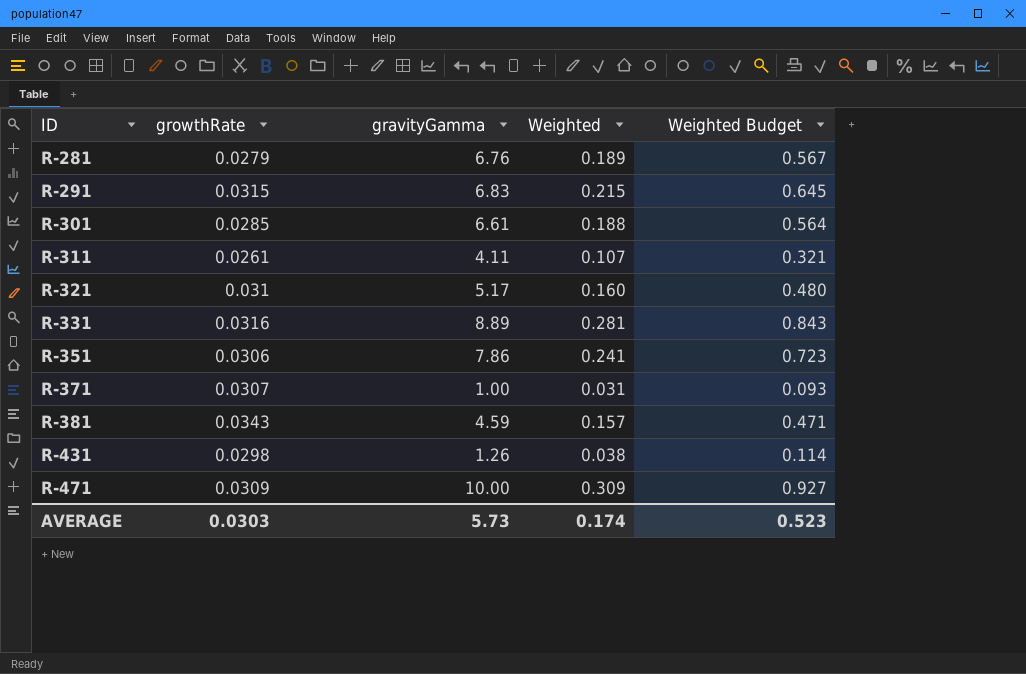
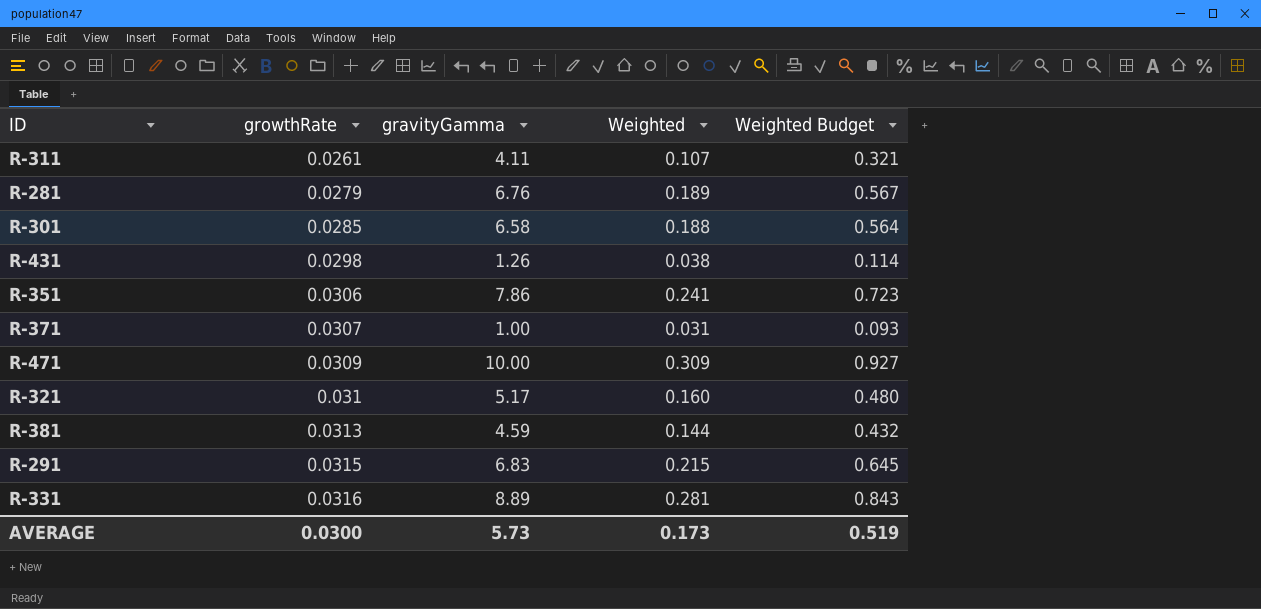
row order: ID ascending -> growthRate ascending
R-301 | gravityGamma: 6.61 -> 6.58
R-381 | growthRate: 0.0343 -> 0.0313
R-381 | Weighted: 0.157 -> 0.144
R-381 | Weighted Budget: 0.471 -> 0.432
AVERAGE | growthRate: 0.0303 -> 0.0300
AVERAGE | Weighted: 0.174 -> 0.173
AVERAGE | Weighted Budget: 0.523 -> 0.519

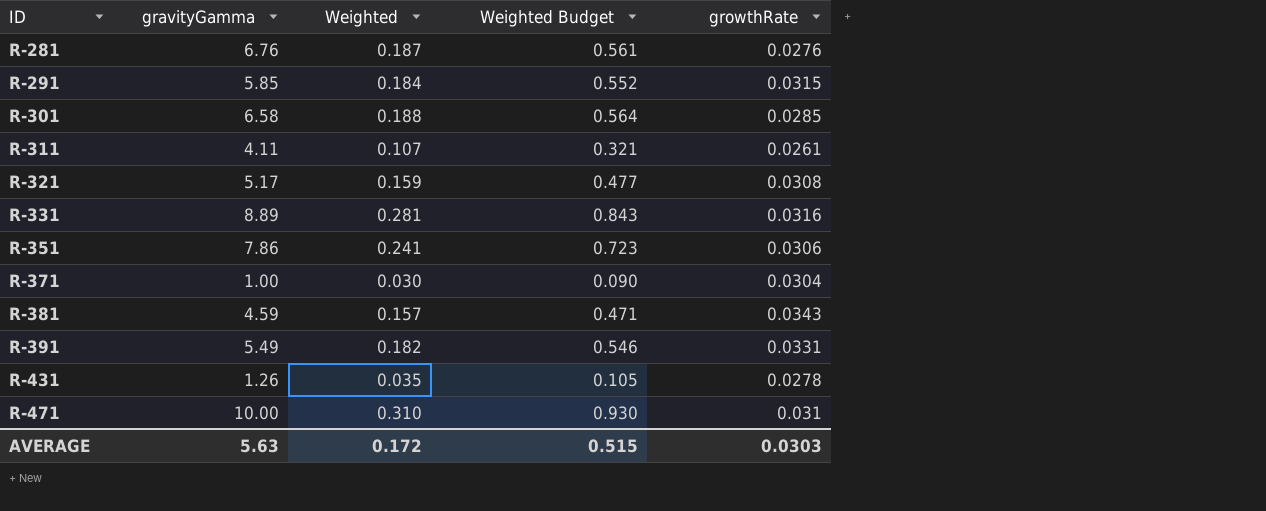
row order: growthRate ascending -> ID ascending
column growthRate | position: 2 -> 5
R-281 | Weighted: 0.189 -> 0.187
R-281 | Weighted Budget: 0.567 -> 0.561
R-281 | growthRate: 0.0279 -> 0.0276
R-291 | gravityGamma: 6.83 -> 5.85
R-291 | Weighted: 0.215 -> 0.184
R-291 | Weighted Budget: 0.645 -> 0.552
R-321 | Weighted: 0.160 -> 0.159
R-321 | Weighted Budget: 0.480 -> 0.477
R-321 | growthRate: 0.031 -> 0.0308
R-371 | Weighted: 0.031 -> 0.030
R-371 | Weighted Budget: 0.093 -> 0.090
R-371 | growthRate: 0.0307 -> 0.0304
R-381 | Weighted: 0.144 -> 0.157
R-381 | Weighted Budget: 0.432 -> 0.471
R-381 | growthRate: 0.0313 -> 0.0343
row R-391: none -> 5.49 | 0.182 | 0.546 | 0.0331
R-431 | Weighted: 0.038 -> 0.035
R-431 | Weighted Budget: 0.114 -> 0.105
R-431 | growthRate: 0.0298 -> 0.0278
R-471 | Weighted: 0.309 -> 0.310
R-471 | Weighted Budget: 0.927 -> 0.930
R-471 | growthRate: 0.0309 -> 0.031
AVERAGE | gravityGamma: 5.73 -> 5.63
AVERAGE | Weighted: 0.173 -> 0.172
AVERAGE | Weighted Budget: 0.519 -> 0.515
AVERAGE | growthRate: 0.0300 -> 0.0303

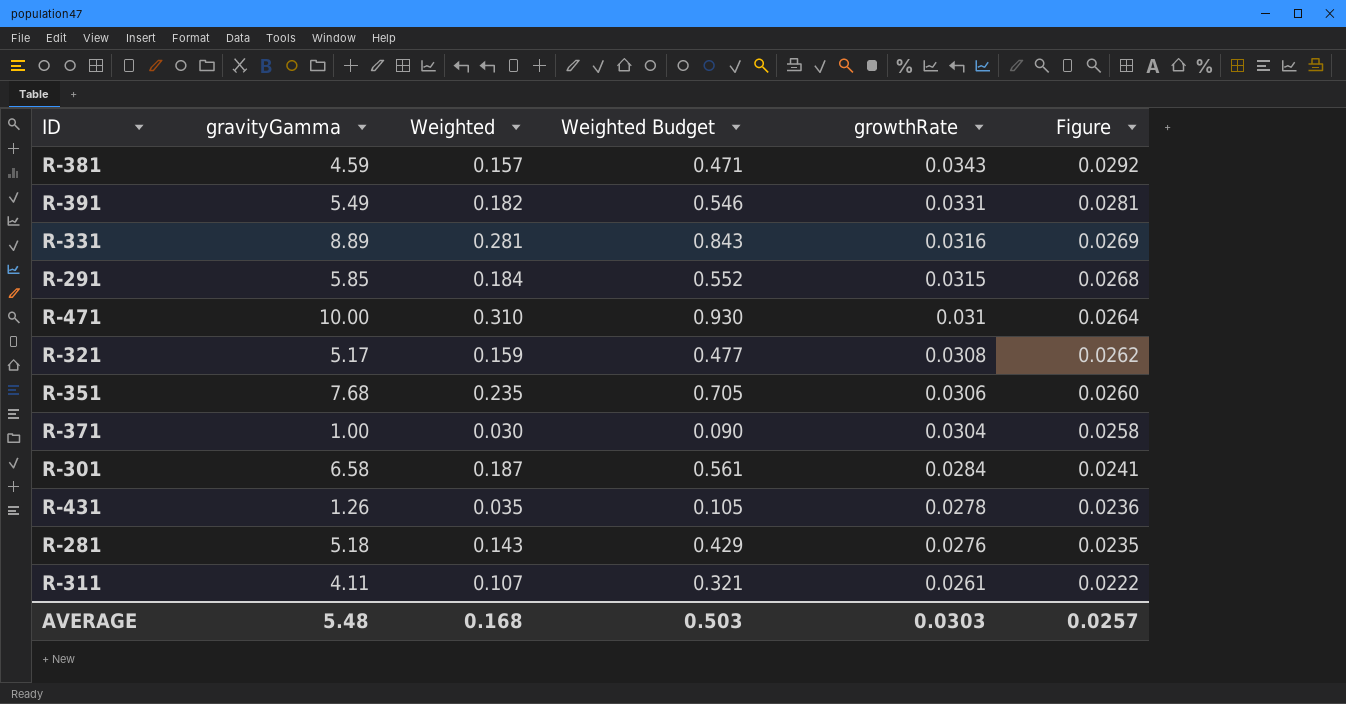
row order: ID ascending -> growthRate descending
column Figure | formula: none -> [growthRate] * 0.85
R-351 | gravityGamma: 7.86 -> 7.68
R-351 | Weighted: 0.241 -> 0.235
R-351 | Weighted Budget: 0.723 -> 0.705
R-301 | Weighted: 0.188 -> 0.187
R-301 | Weighted Budget: 0.564 -> 0.561
R-301 | growthRate: 0.0285 -> 0.0284
R-281 | gravityGamma: 6.76 -> 5.18
R-281 | Weighted: 0.187 -> 0.143
R-281 | Weighted Budget: 0.561 -> 0.429
AVERAGE | gravityGamma: 5.63 -> 5.48
AVERAGE | Weighted: 0.172 -> 0.168
AVERAGE | Weighted Budget: 0.515 -> 0.503

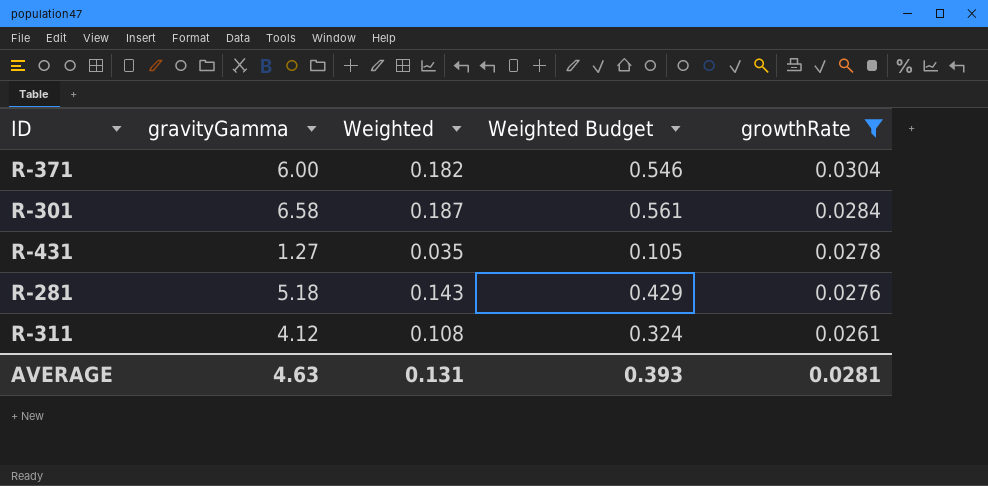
filter: none -> growthRate <= 0.0304
column Figure | formula: [growthRate] * 0.85 -> none
R-371 | gravityGamma: 1.00 -> 6.00
R-371 | Weighted: 0.030 -> 0.182
R-371 | Weighted Budget: 0.090 -> 0.546
R-431 | gravityGamma: 1.26 -> 1.27
R-311 | gravityGamma: 4.11 -> 4.12
R-311 | Weighted: 0.107 -> 0.108
R-311 | Weighted Budget: 0.321 -> 0.324
AVERAGE | gravityGamma: 5.48 -> 4.63
AVERAGE | Weighted: 0.168 -> 0.131
AVERAGE | Weighted Budget: 0.503 -> 0.393
AVERAGE | growthRate: 0.0303 -> 0.0281

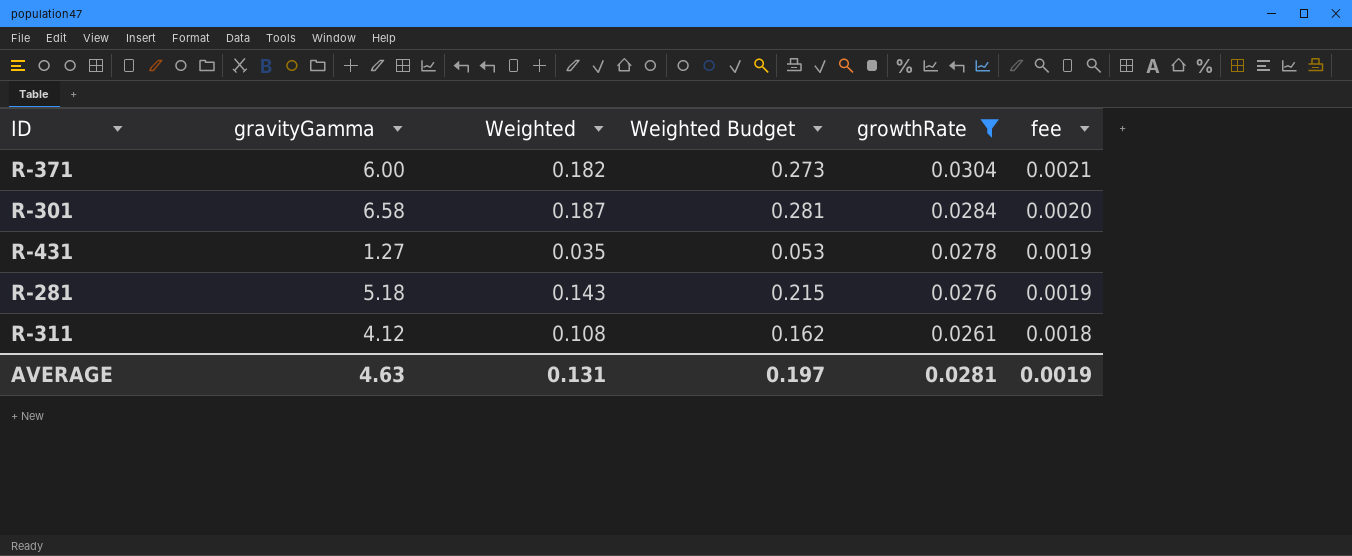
column Weighted Budget | formula: [Weighted] * 3 -> [Weighted] * 1.5
column fee | formula: none -> [growthRate] * 0.07
AVERAGE | Weighted Budget: 0.393 -> 0.197

